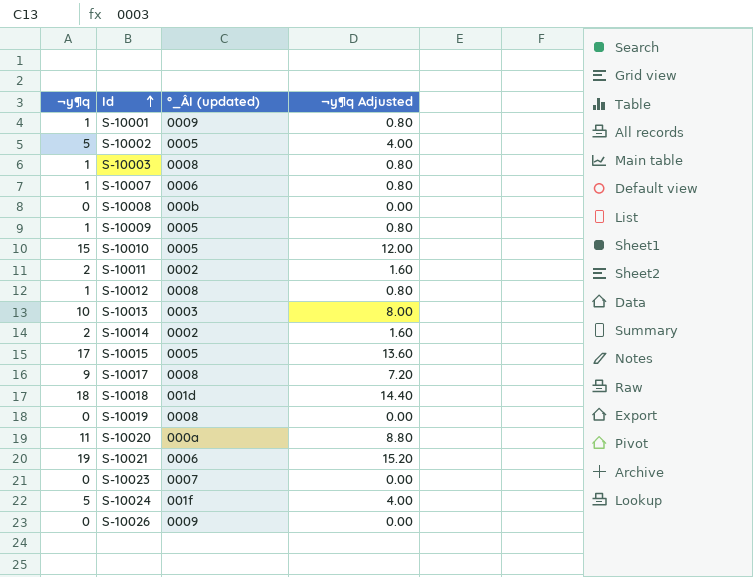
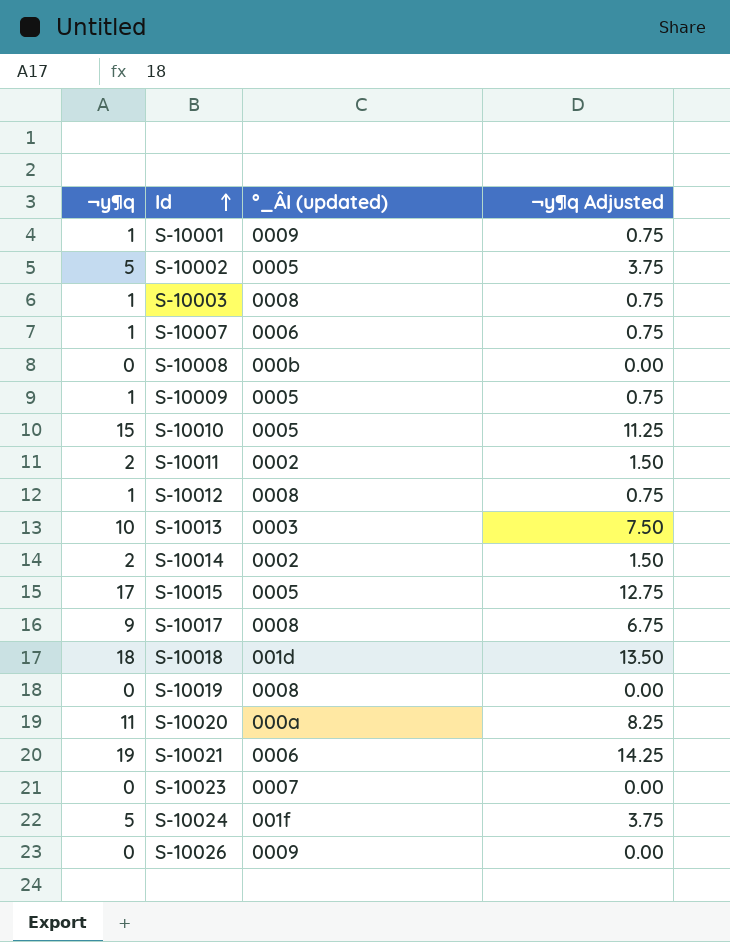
column ¬y¶q Adjusted | formula: [¬y¶q] * 0.8 -> [¬y¶q] * 0.75

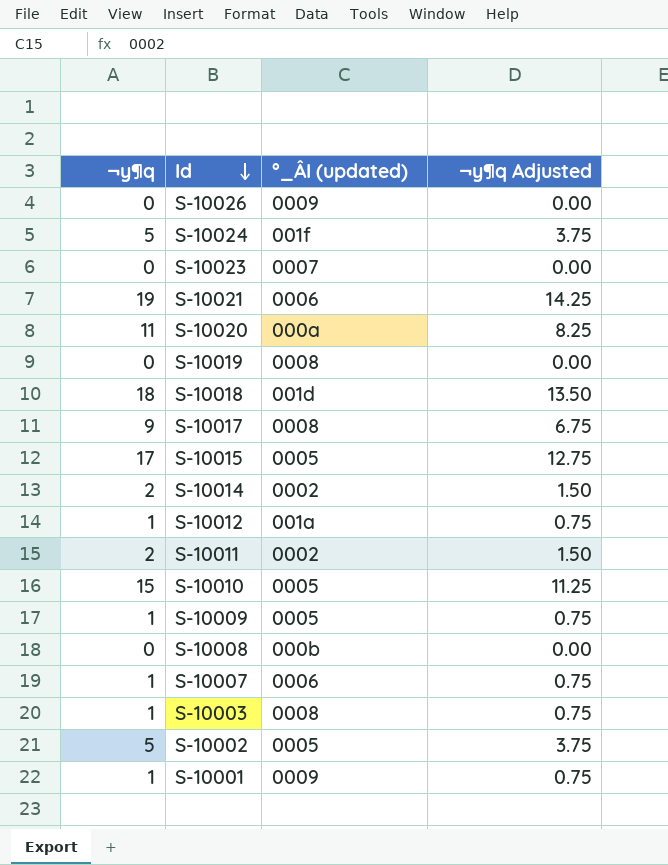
row order: Id ascending -> Id descending
row S-10013: 10 | 0003 | 7.50 -> none
S-10012 | °_ÂI (updated): 0008 -> 001a

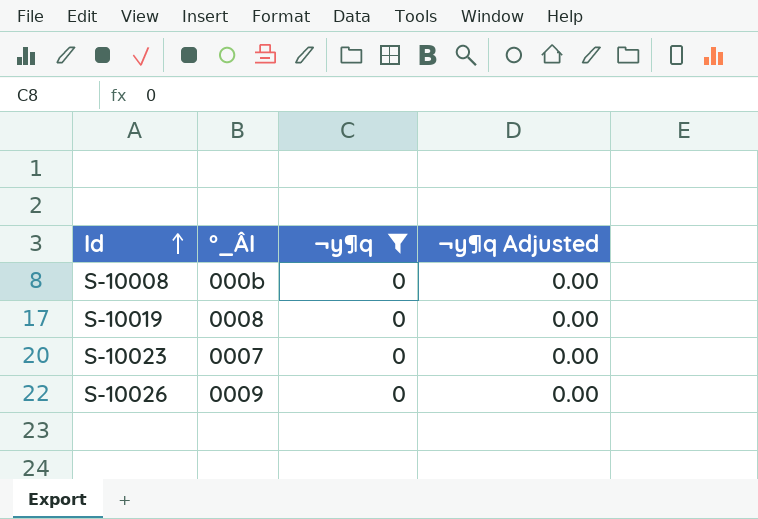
filter: none -> ¬y¶q = 0
row order: Id descending -> Id ascending
column name: °_ÂI (updated) -> °_ÂI
column ¬y¶q | position: 1 -> 3

